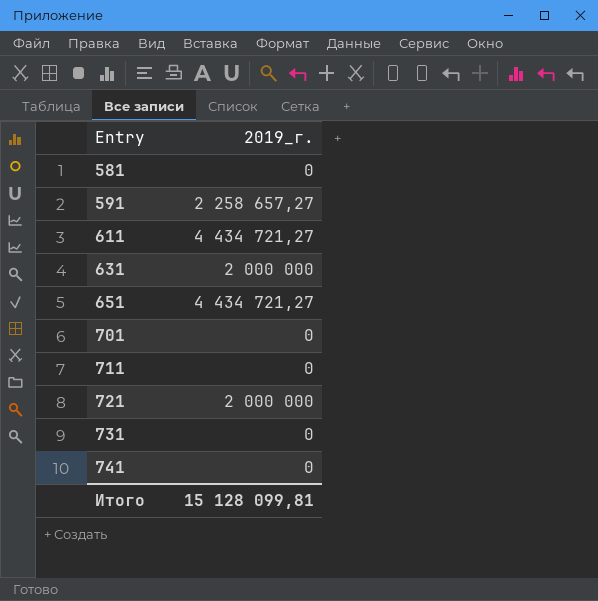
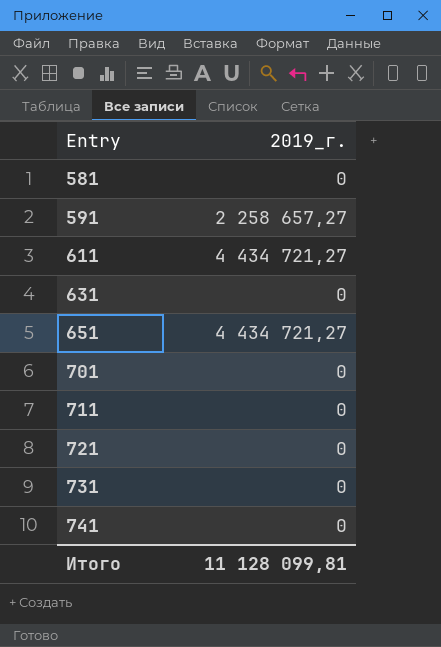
631 | 2019_г.: 2 000 000 -> 0
721 | 2019_г.: 2 000 000 -> 0
Итого | 2019_г.: 15 128 099,81 -> 11 128 099,81

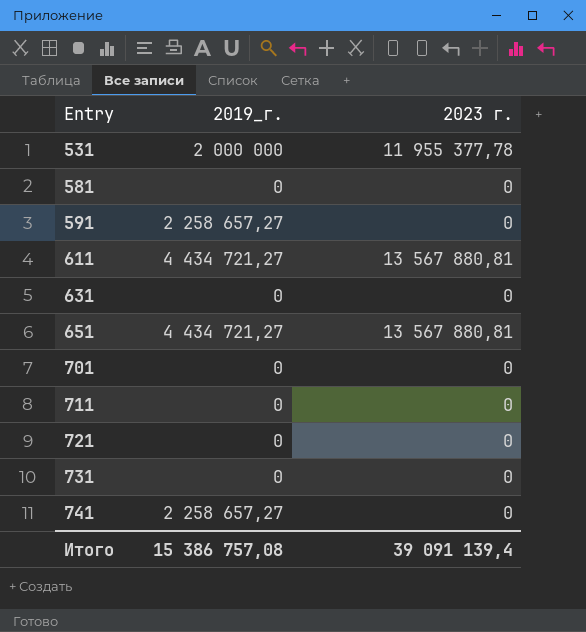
column 2023 г. | position: none -> 3
row 531: none -> 2 000 000 | 11 955 377,78
741 | 2019_г.: 0 -> 2 258 657,27
Итого | 2019_г.: 11 128 099,81 -> 15 386 757,08

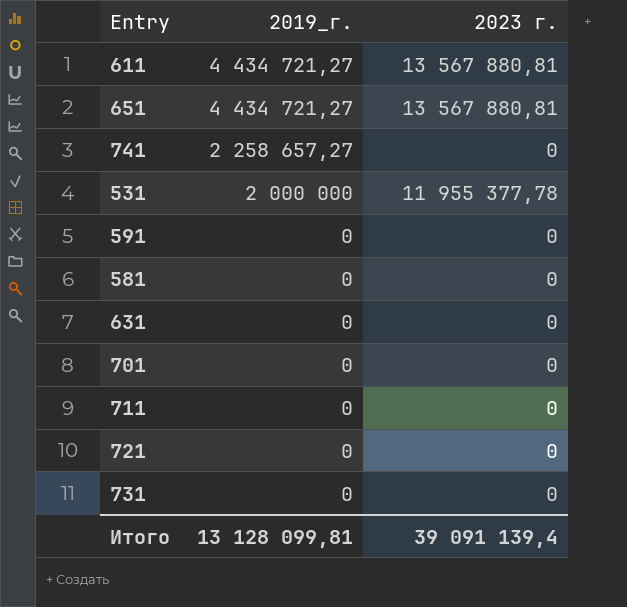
row order: Entry ascending -> 2019_г. descending
591 | 2019_г.: 2 258 657,27 -> 0
Итого | 2019_г.: 15 386 757,08 -> 13 128 099,81

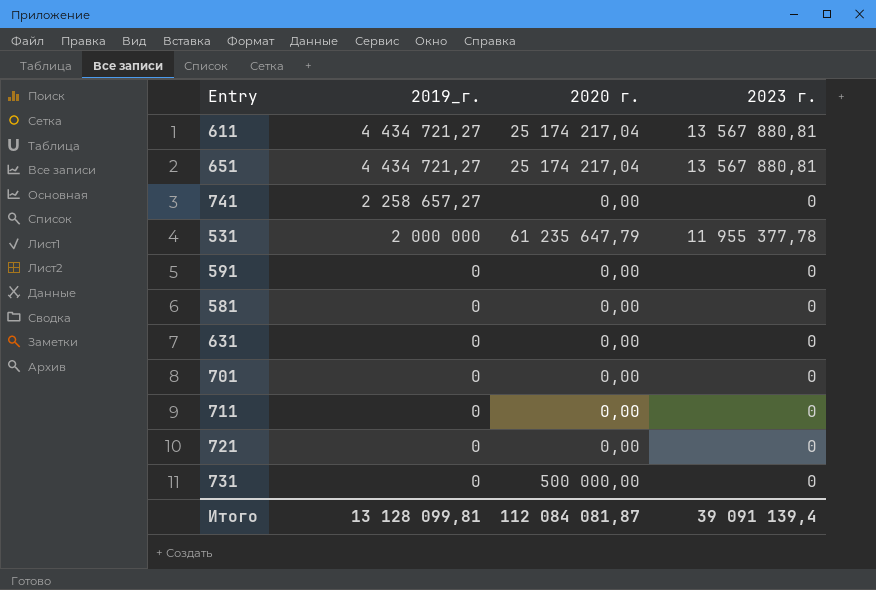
column 2020 г. | position: none -> 3

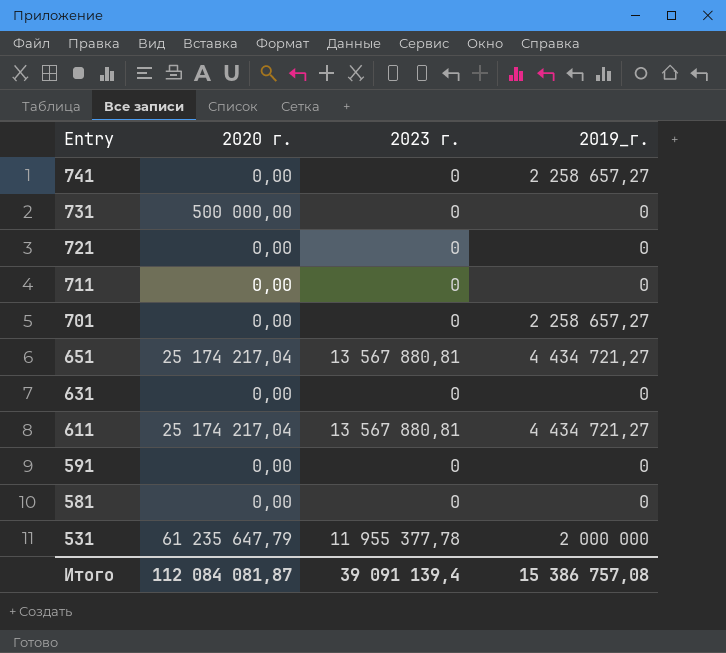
row order: 2019_г. descending -> Entry descending
column 2019_г. | position: 2 -> 4
701 | 2019_г.: 0 -> 2 258 657,27
Итого | 2019_г.: 13 128 099,81 -> 15 386 757,08

